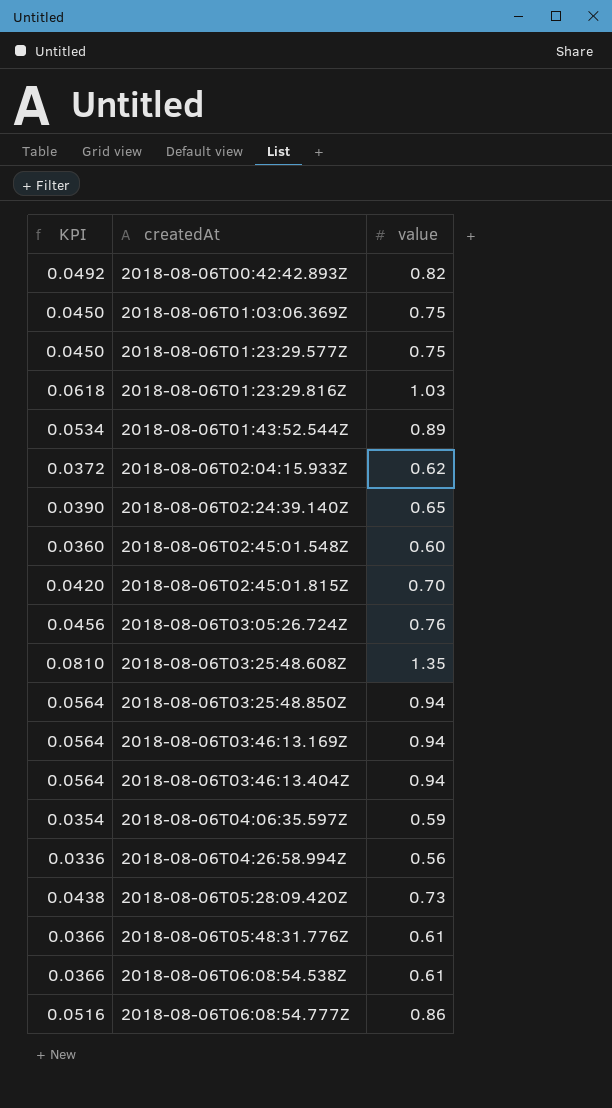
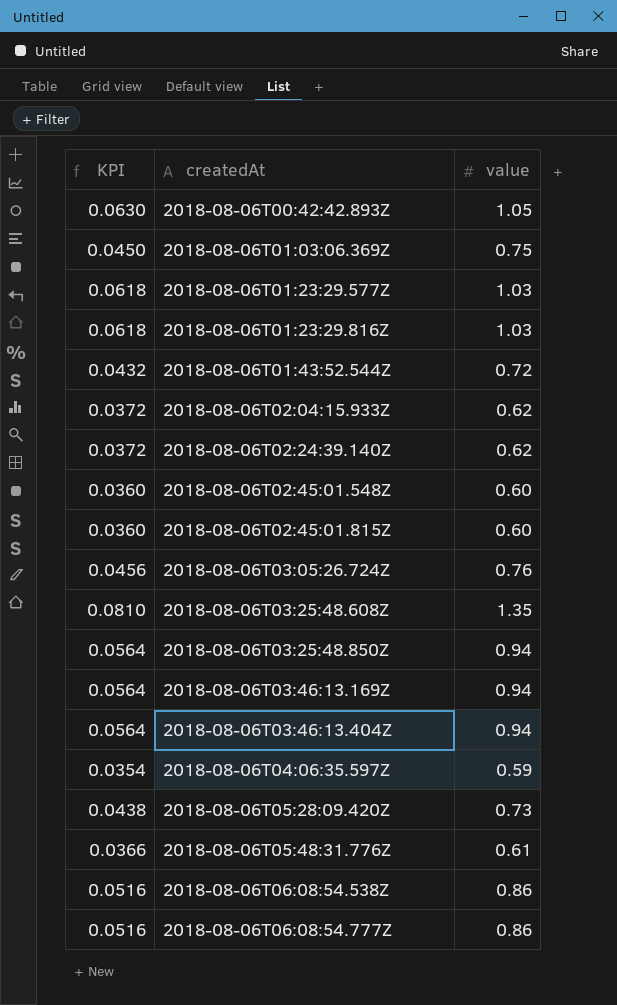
row 2018-08-06T04:26:58.994Z: 0.0336 | 0.56 -> none
2018-08-06T00:42:42.893Z | KPI: 0.0492 -> 0.0630
2018-08-06T00:42:42.893Z | value: 0.82 -> 1.05
2018-08-06T01:23:29.577Z | KPI: 0.0450 -> 0.0618
2018-08-06T01:23:29.577Z | value: 0.75 -> 1.03
2018-08-06T01:43:52.544Z | KPI: 0.0534 -> 0.0432
2018-08-06T01:43:52.544Z | value: 0.89 -> 0.72
2018-08-06T02:24:39.140Z | KPI: 0.0390 -> 0.0372
2018-08-06T02:24:39.140Z | value: 0.65 -> 0.62
2018-08-06T02:45:01.815Z | KPI: 0.0420 -> 0.0360
2018-08-06T02:45:01.815Z | value: 0.70 -> 0.60
2018-08-06T06:08:54.538Z | KPI: 0.0366 -> 0.0516
2018-08-06T06:08:54.538Z | value: 0.61 -> 0.86

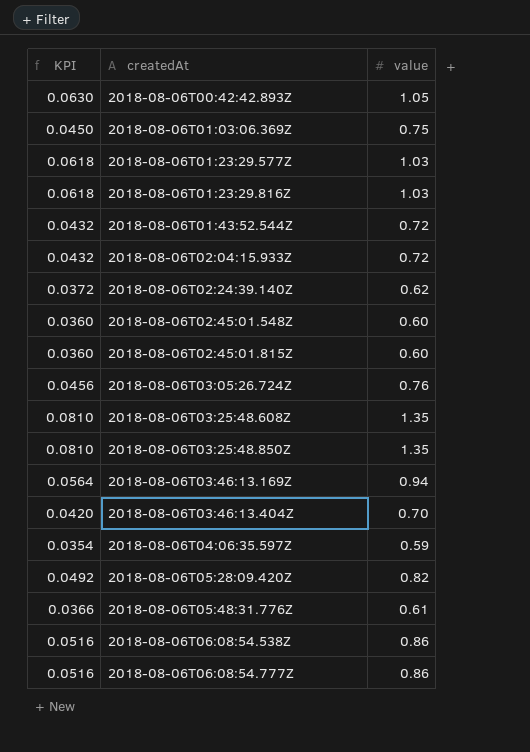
2018-08-06T02:04:15.933Z | KPI: 0.0372 -> 0.0432
2018-08-06T02:04:15.933Z | value: 0.62 -> 0.72
2018-08-06T03:25:48.850Z | KPI: 0.0564 -> 0.0810
2018-08-06T03:25:48.850Z | value: 0.94 -> 1.35
2018-08-06T03:46:13.404Z | KPI: 0.0564 -> 0.0420
2018-08-06T03:46:13.404Z | value: 0.94 -> 0.70
2018-08-06T05:28:09.420Z | KPI: 0.0438 -> 0.0492
2018-08-06T05:28:09.420Z | value: 0.73 -> 0.82

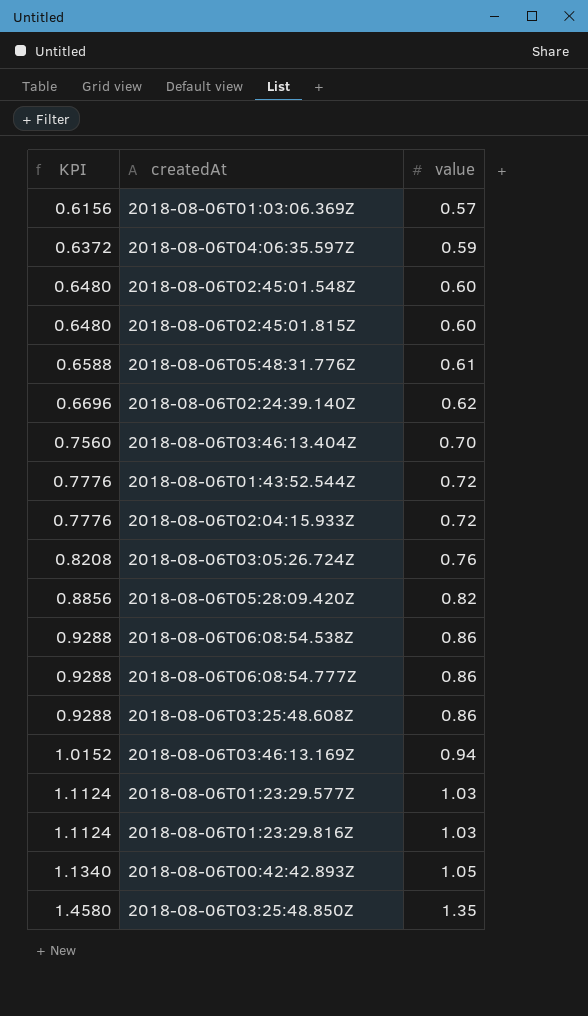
row order: createdAt ascending -> KPI ascending
column KPI | formula: [value] * 0.06 -> [value] * 1.08
2018-08-06T01:03:06.369Z | value: 0.75 -> 0.57
2018-08-06T03:25:48.608Z | value: 1.35 -> 0.86

